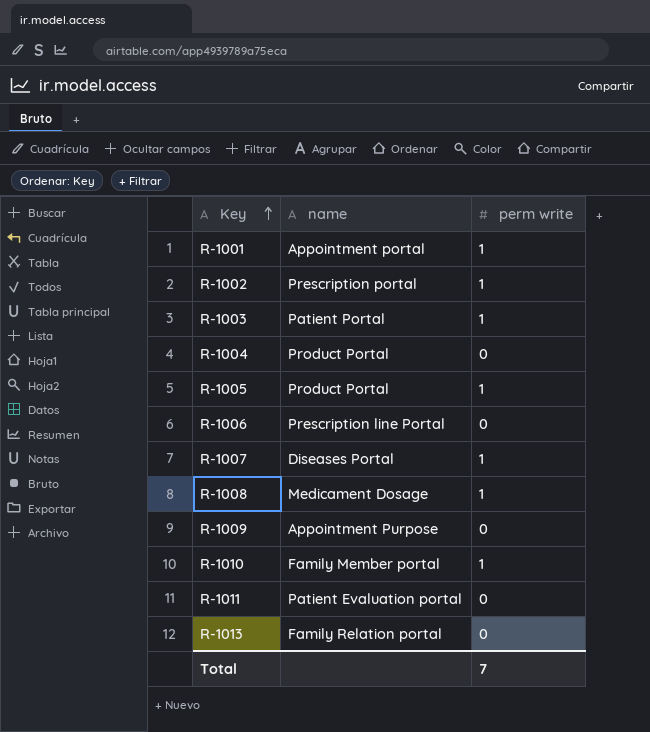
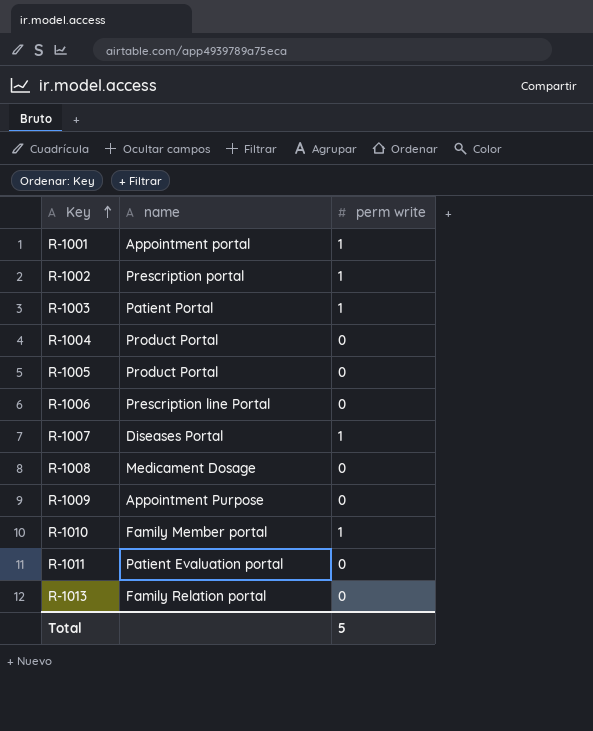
R-1005 | perm write: 1 -> 0
R-1008 | perm write: 1 -> 0
Total | perm write: 7 -> 5

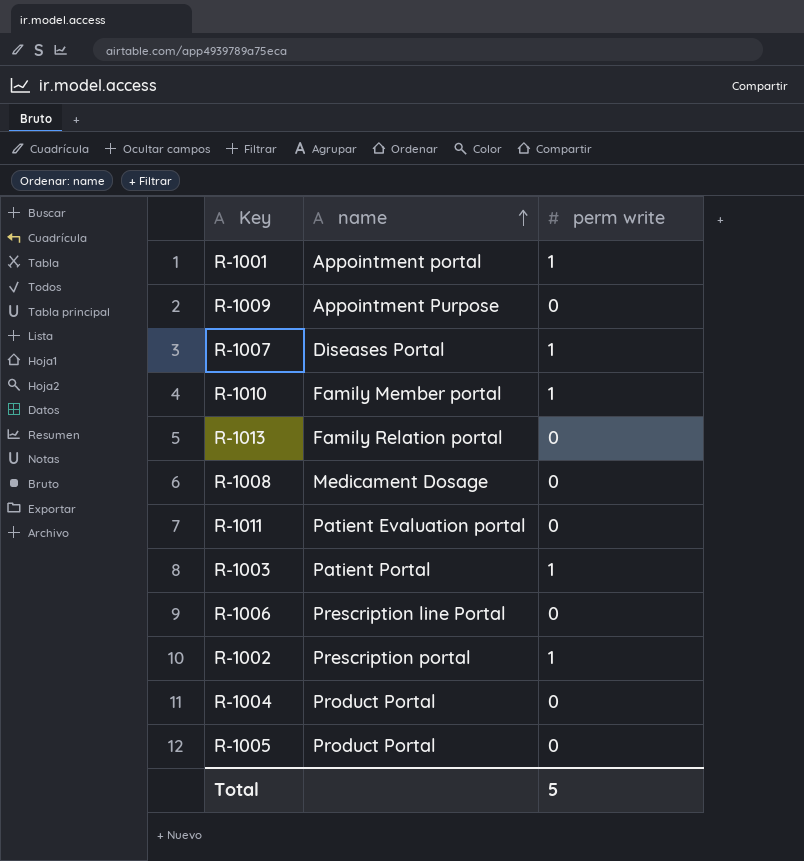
row order: Key ascending -> name ascending

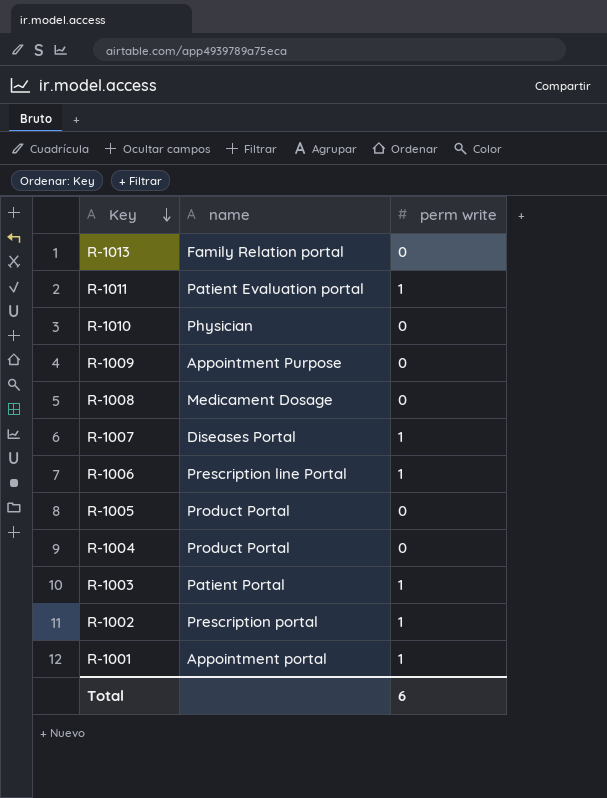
row order: name ascending -> Key descending
R-1011 | perm write: 0 -> 1
R-1010 | name: Family Member portal -> Physician
R-1010 | perm write: 1 -> 0
R-1006 | perm write: 0 -> 1
Total | perm write: 5 -> 6

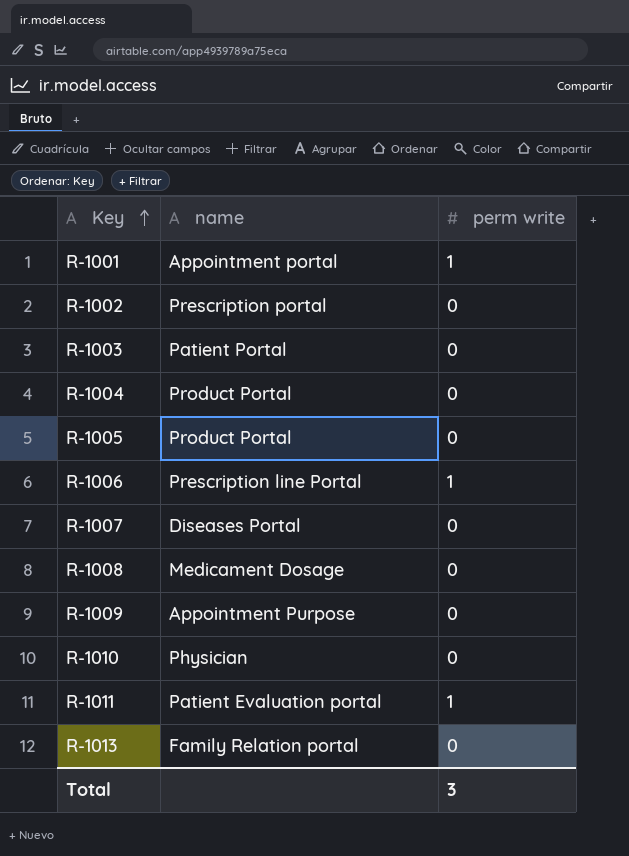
row order: Key descending -> Key ascending
R-1002 | perm write: 1 -> 0
R-1003 | perm write: 1 -> 0
R-1007 | perm write: 1 -> 0
Total | perm write: 6 -> 3

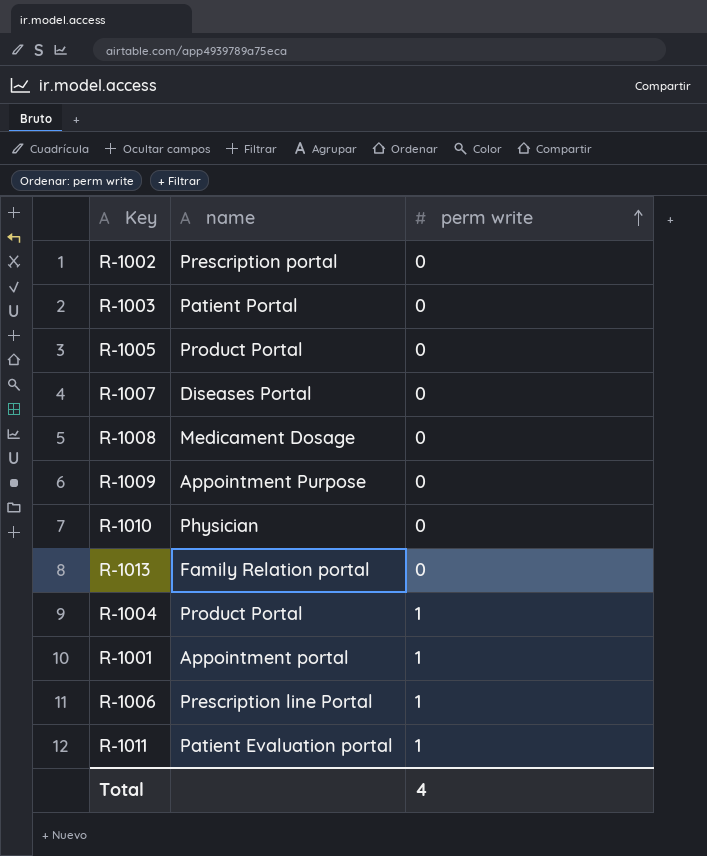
row order: Key ascending -> perm write ascending
R-1004 | perm write: 0 -> 1
Total | perm write: 3 -> 4

